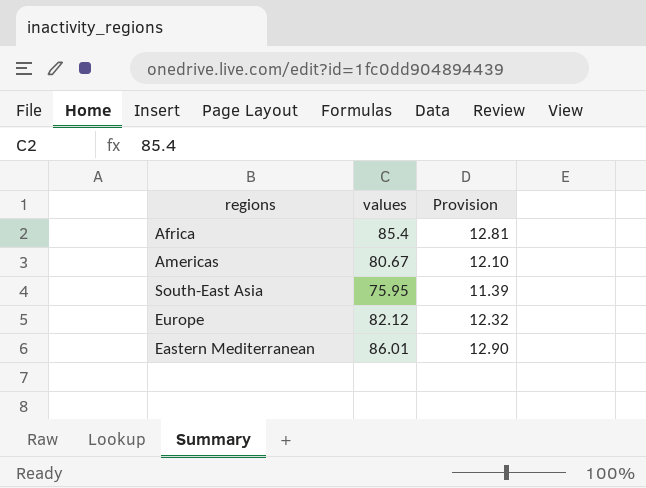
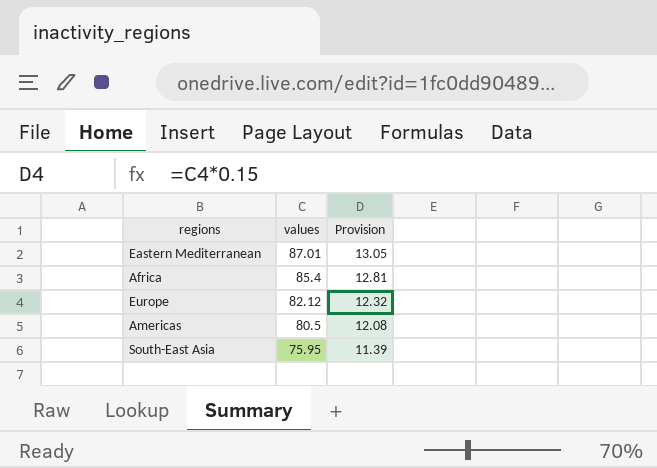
row order: none -> values descending
Eastern Mediterranean | values: 86.01 -> 87.01
Eastern Mediterranean | Provision: 12.90 -> 13.05
Americas | values: 80.67 -> 80.5
Americas | Provision: 12.10 -> 12.08

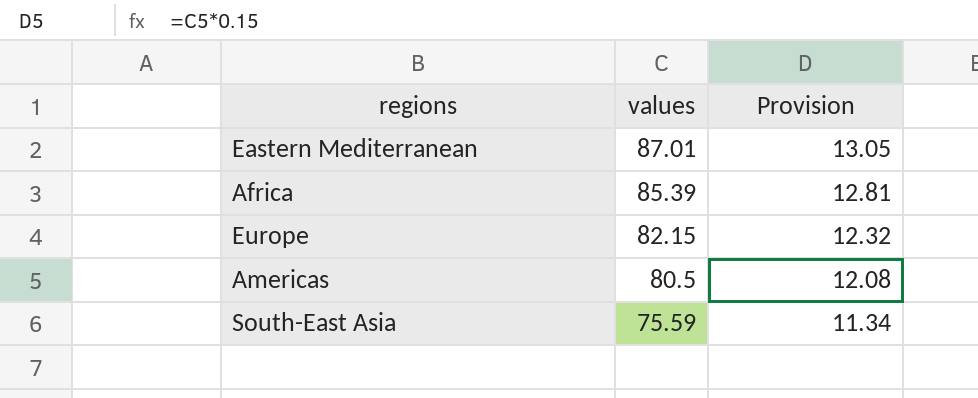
Africa | values: 85.4 -> 85.39
Europe | values: 82.12 -> 82.15
South-East Asia | values: 75.95 -> 75.59
South-East Asia | Provision: 11.39 -> 11.34

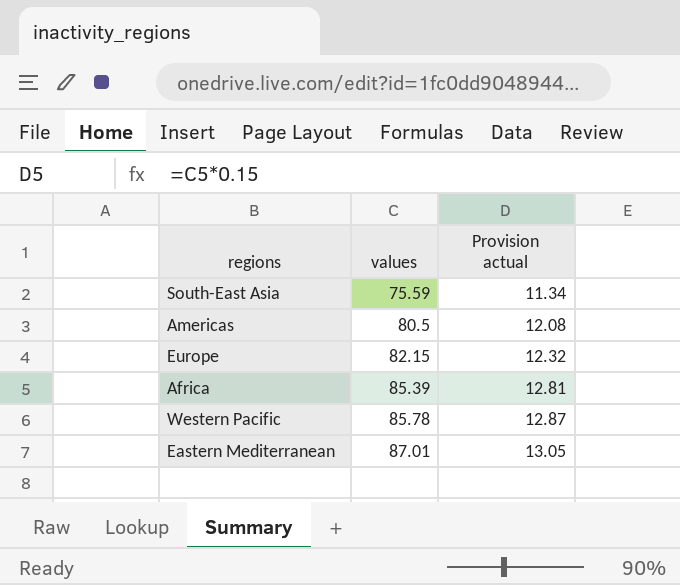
row order: values descending -> values ascending
column name: Provision -> Provision actual
row Western Pacific: none -> 85.78 | 12.87

